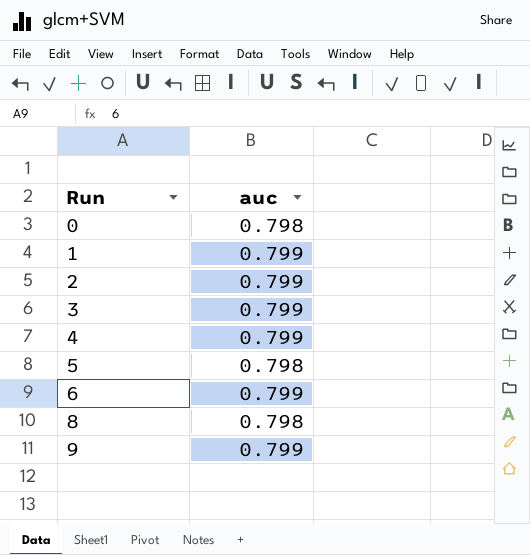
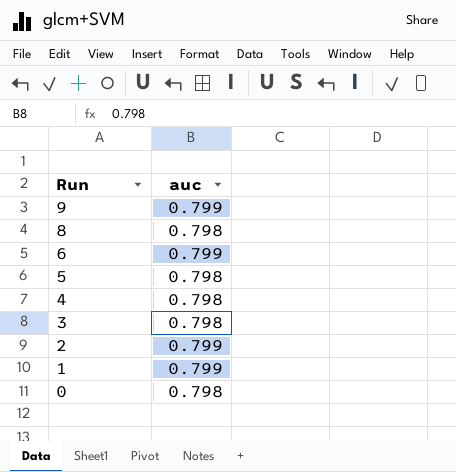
row order: Run ascending -> Run descending
4 | auc: 0.799 -> 0.798
3 | auc: 0.799 -> 0.798

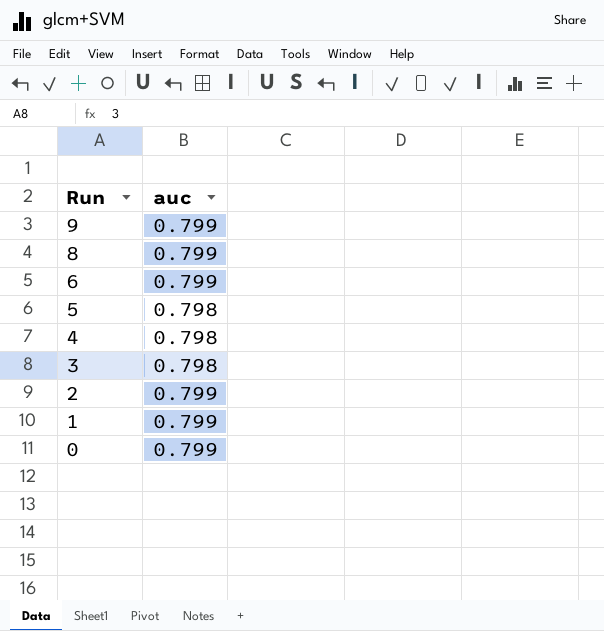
8 | auc: 0.798 -> 0.799
0 | auc: 0.798 -> 0.799

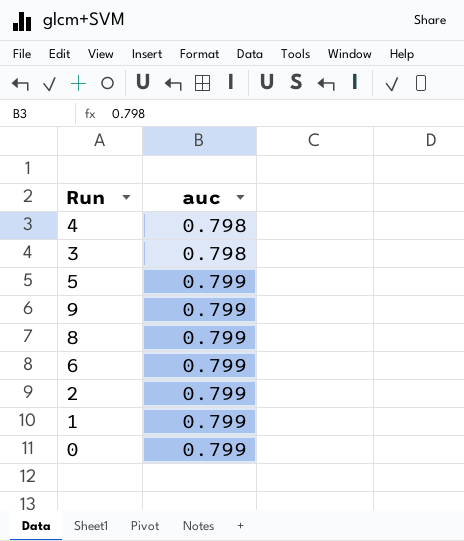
row order: Run descending -> auc ascending
5 | auc: 0.798 -> 0.799

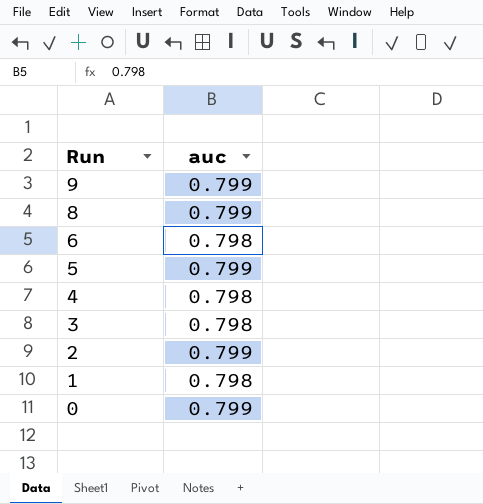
row order: auc ascending -> Run descending
6 | auc: 0.799 -> 0.798
1 | auc: 0.799 -> 0.798

